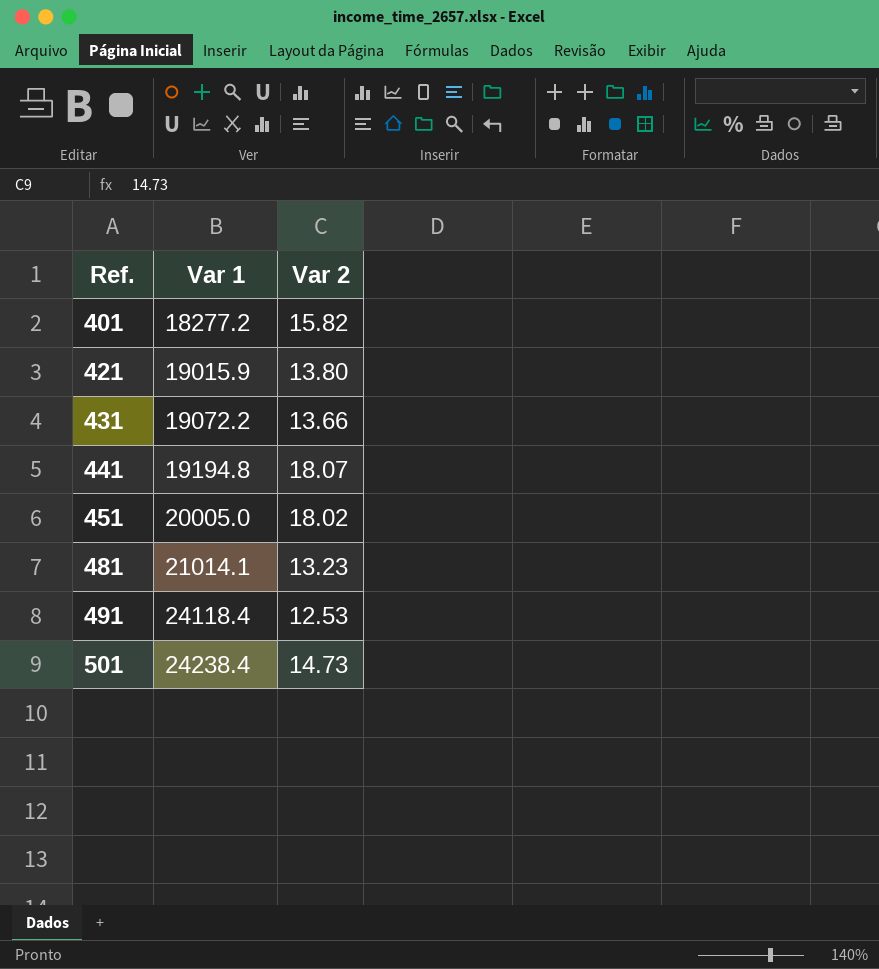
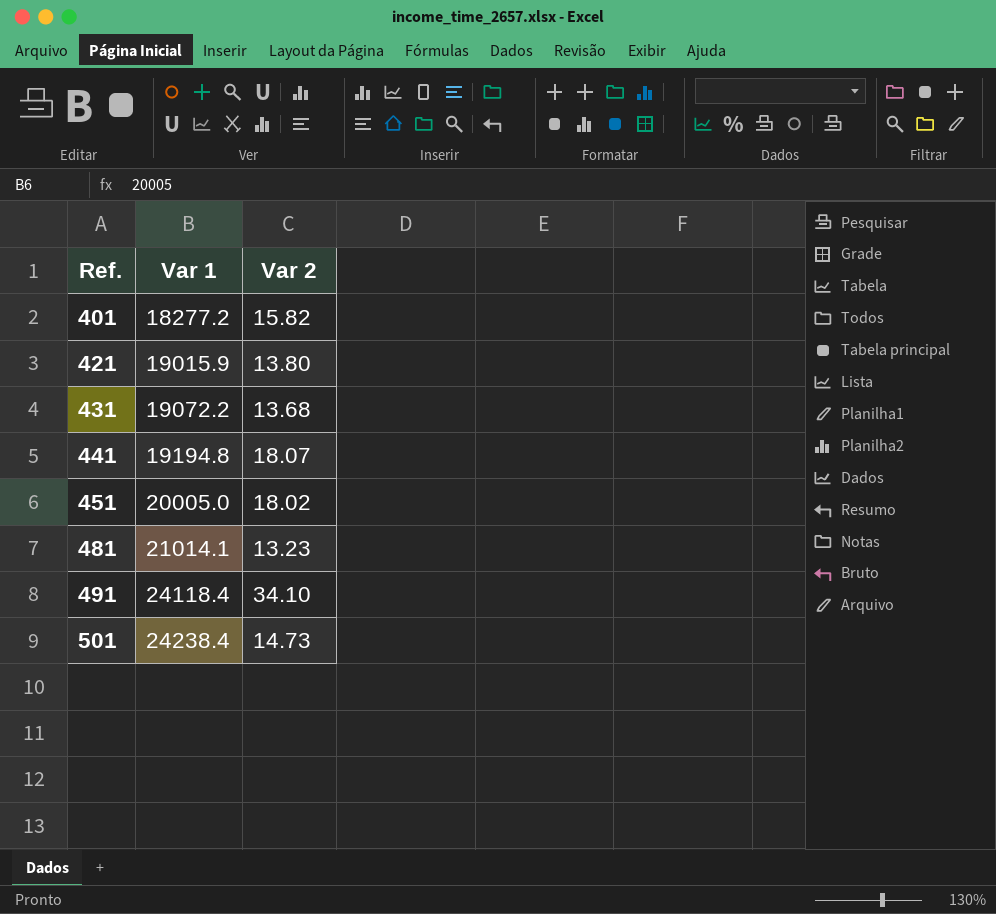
431 | Var 2: 13.66 -> 13.68
491 | Var 2: 12.53 -> 34.10

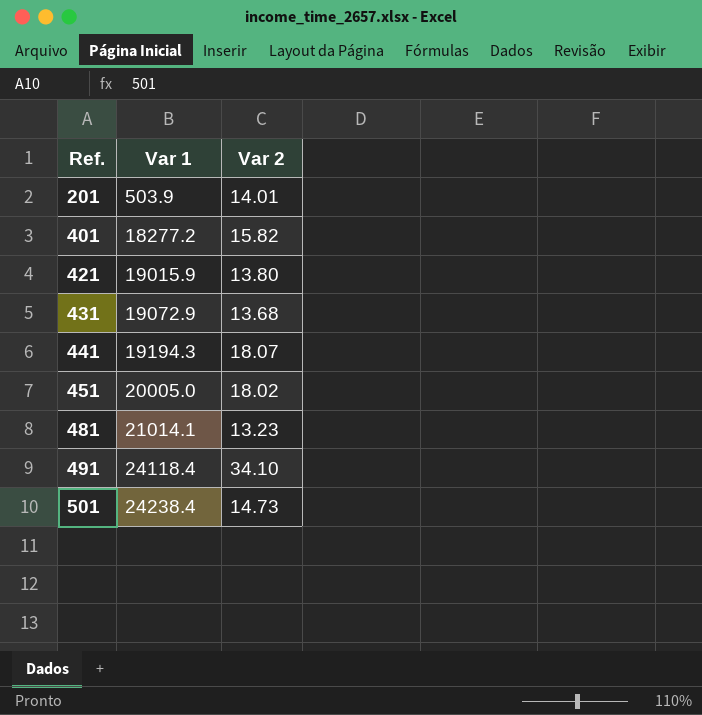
row 201: none -> 503.9 | 14.01
431 | Var 1: 19072.2 -> 19072.9
441 | Var 1: 19194.8 -> 19194.3

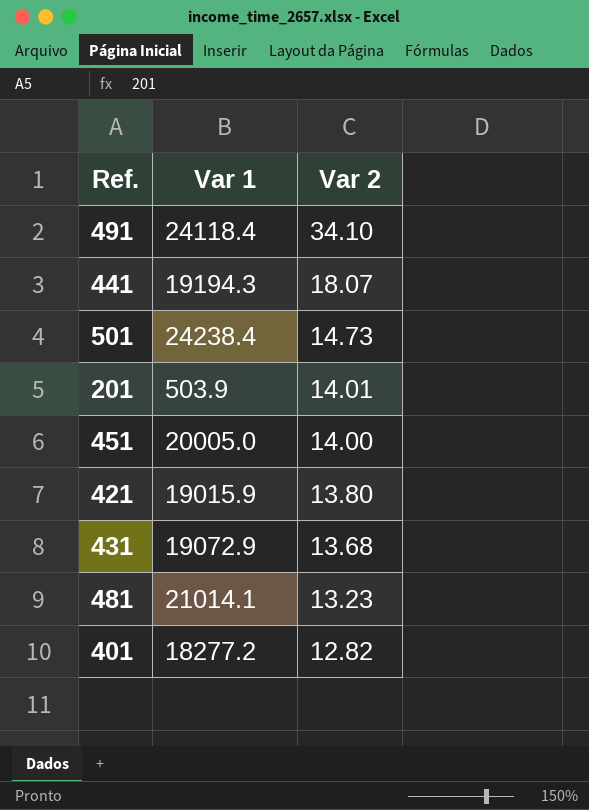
row order: Ref. ascending -> Var 2 descending
451 | Var 2: 18.02 -> 14.00
401 | Var 2: 15.82 -> 12.82

